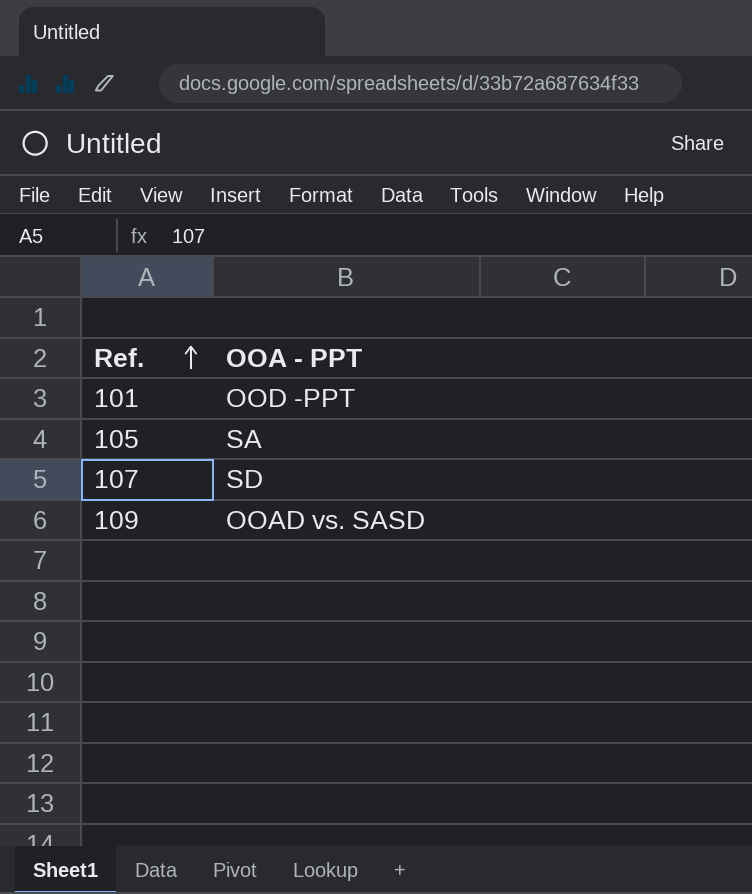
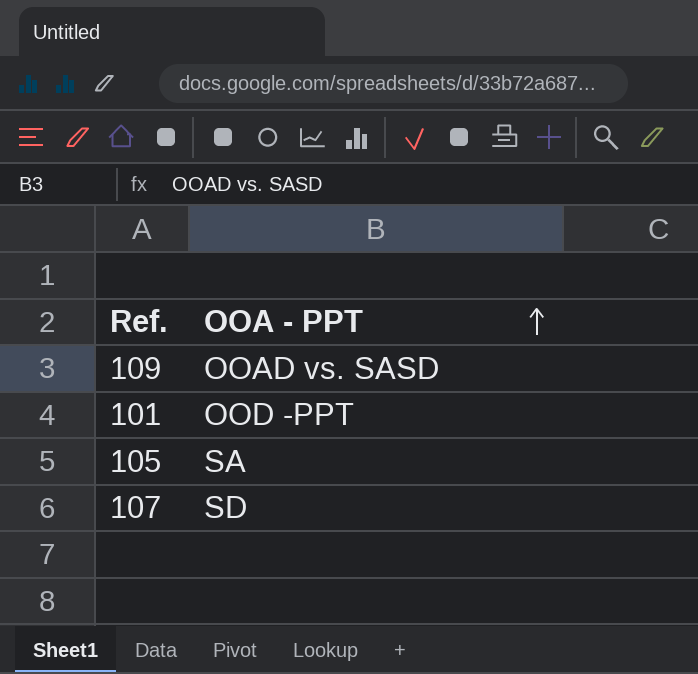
row order: Ref. ascending -> OOA - PPT ascending

